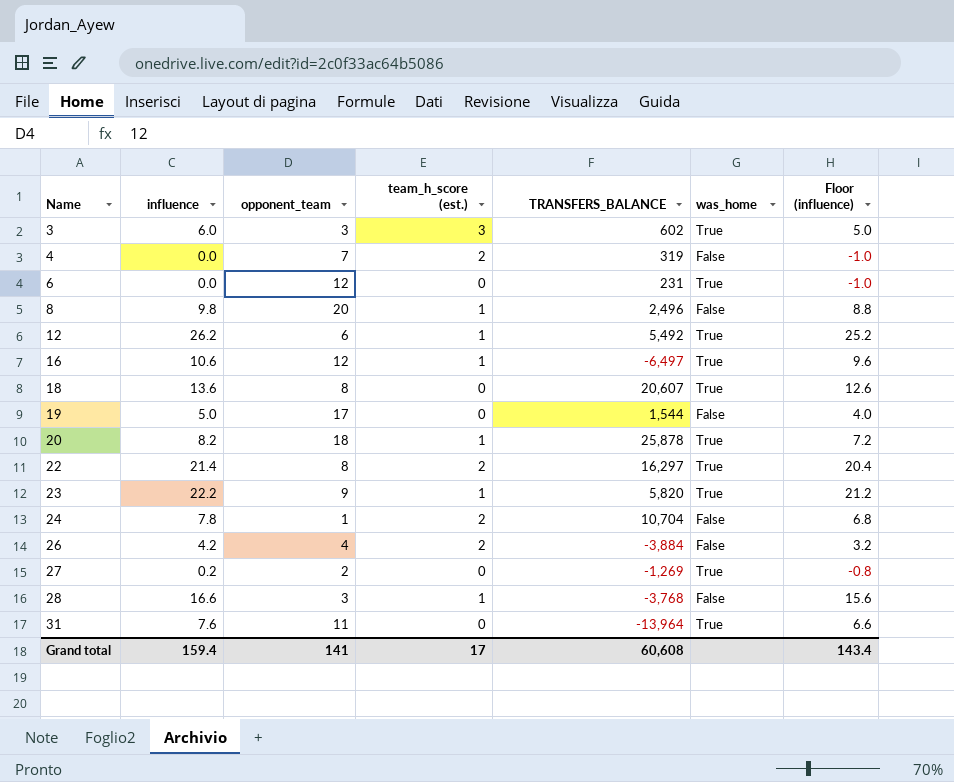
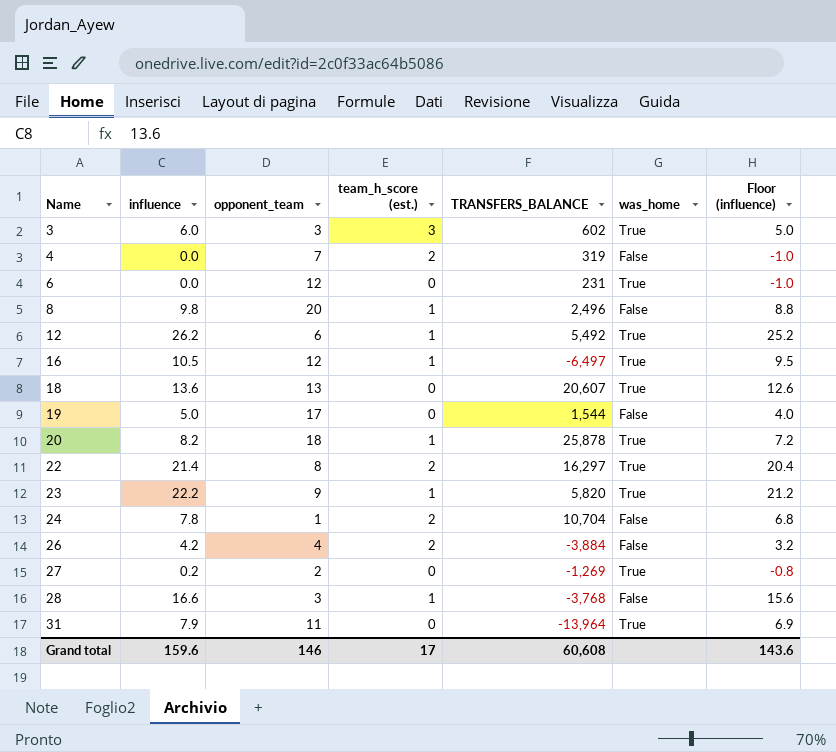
16 | influence: 10.6 -> 10.5
16 | Floor (influence): 9.6 -> 9.5
18 | opponent_team: 8 -> 13
31 | influence: 7.6 -> 7.9
31 | Floor (influence): 6.6 -> 6.9
Grand total | influence: 159.4 -> 159.6
Grand total | opponent_team: 141 -> 146
Grand total | Floor (influence): 143.4 -> 143.6

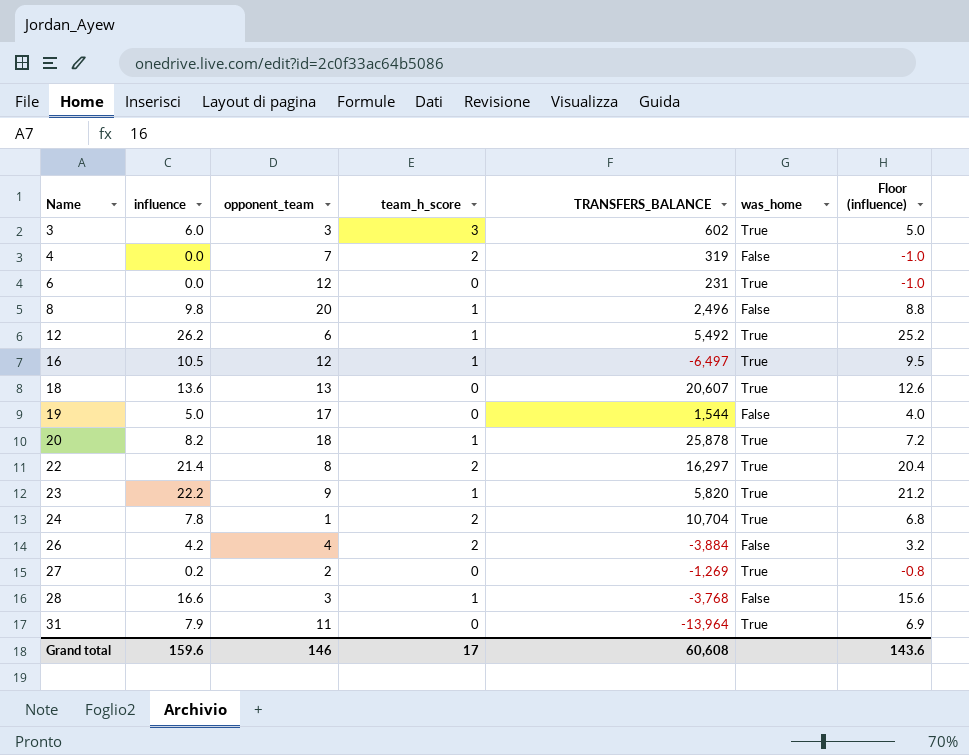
column name: team_h_score (est.) -> team_h_score
24 | was_home: False -> True

